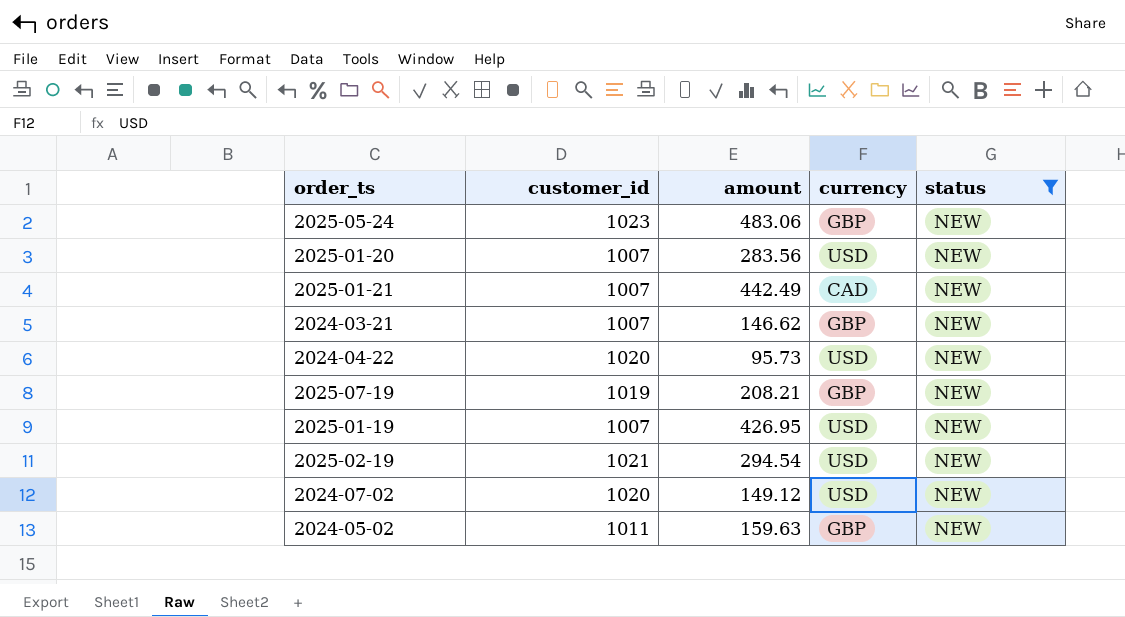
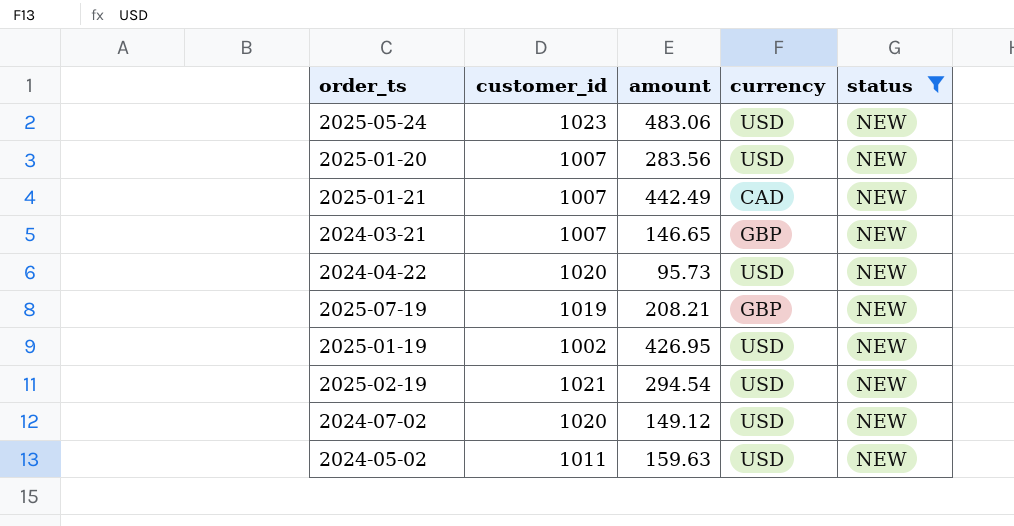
2025-05-24 | currency: GBP -> USD
2024-03-21 | amount: 146.62 -> 146.65
2025-01-19 | customer_id: 1007 -> 1002
2024-05-02 | currency: GBP -> USD

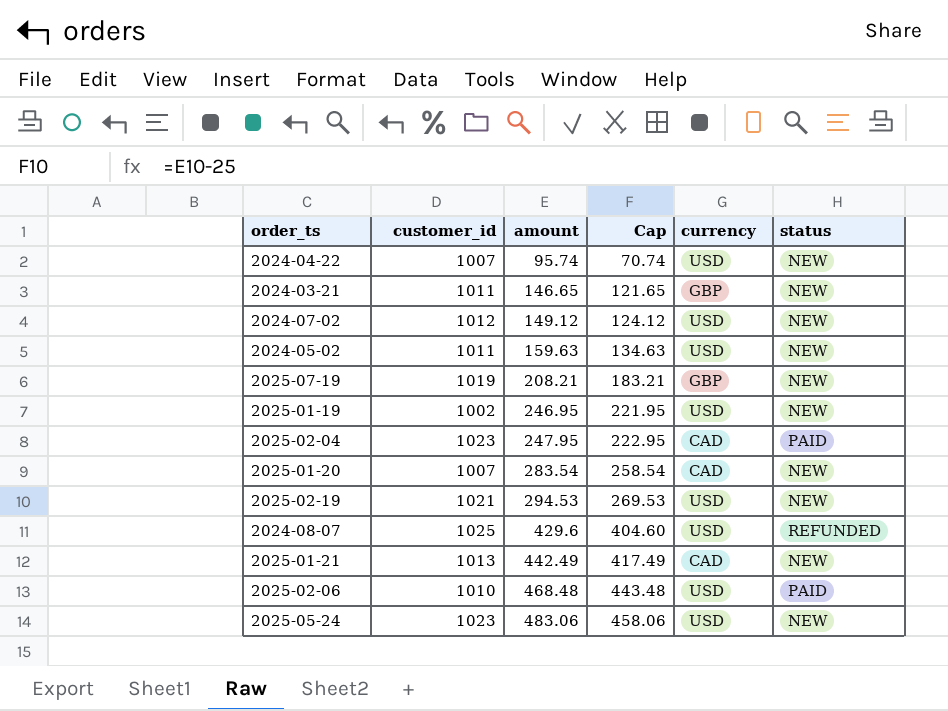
filter: status = NEW -> none
row order: none -> amount ascending
column Cap | formula: none -> [amount] - 25
2024-04-22 | customer_id: 1020 -> 1007
2024-04-22 | amount: 95.73 -> 95.74
2024-03-21 | customer_id: 1007 -> 1011
2024-07-02 | customer_id: 1020 -> 1012
2025-01-19 | amount: 426.95 -> 246.95
2025-01-20 | amount: 283.56 -> 283.54
2025-01-20 | currency: USD -> CAD
2025-02-19 | amount: 294.54 -> 294.53
2025-01-21 | customer_id: 1007 -> 1013

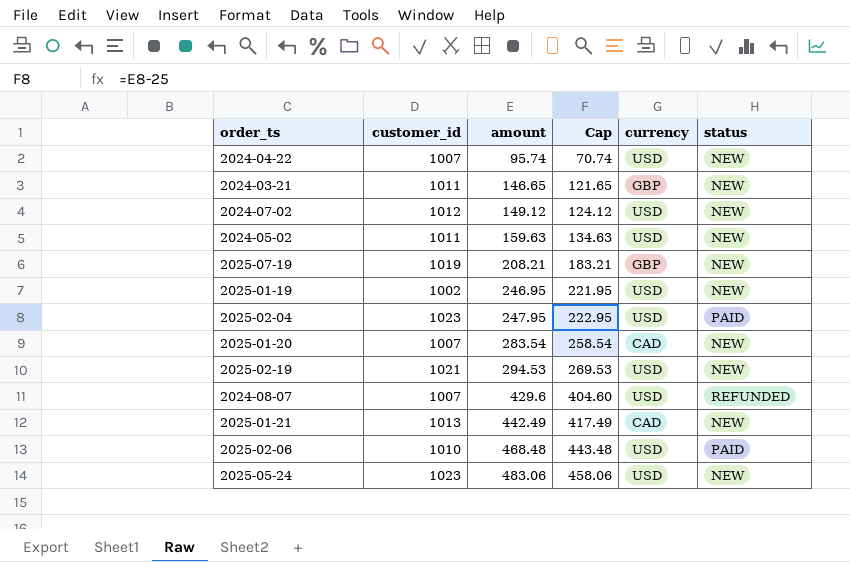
2025-02-04 | currency: CAD -> USD
2024-08-07 | customer_id: 1025 -> 1007

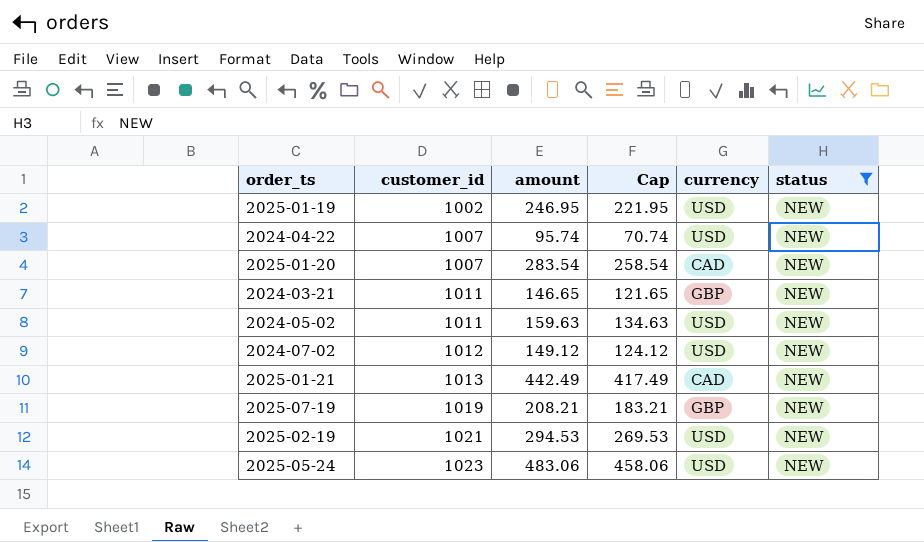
filter: none -> status = NEW
row order: amount ascending -> customer_id ascending

